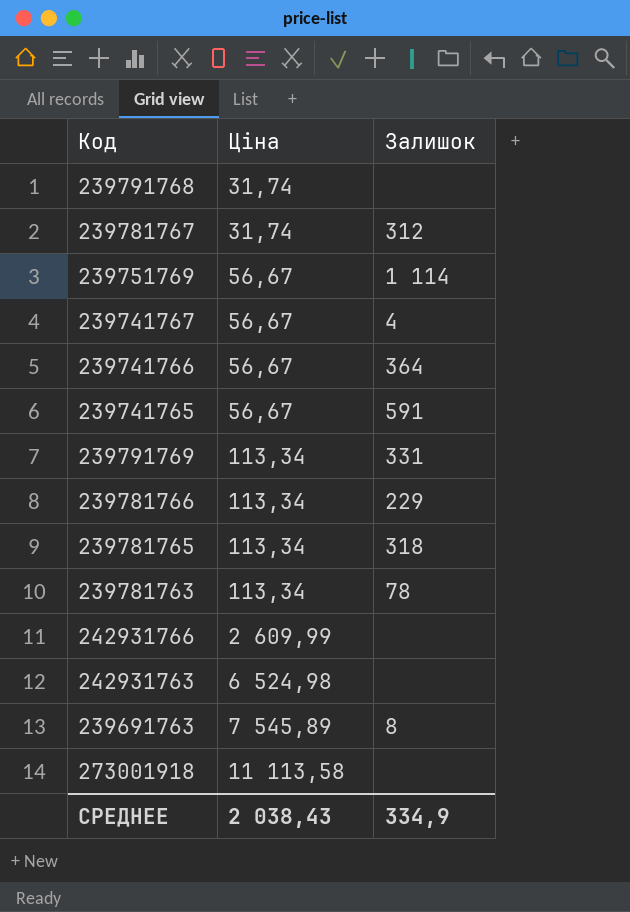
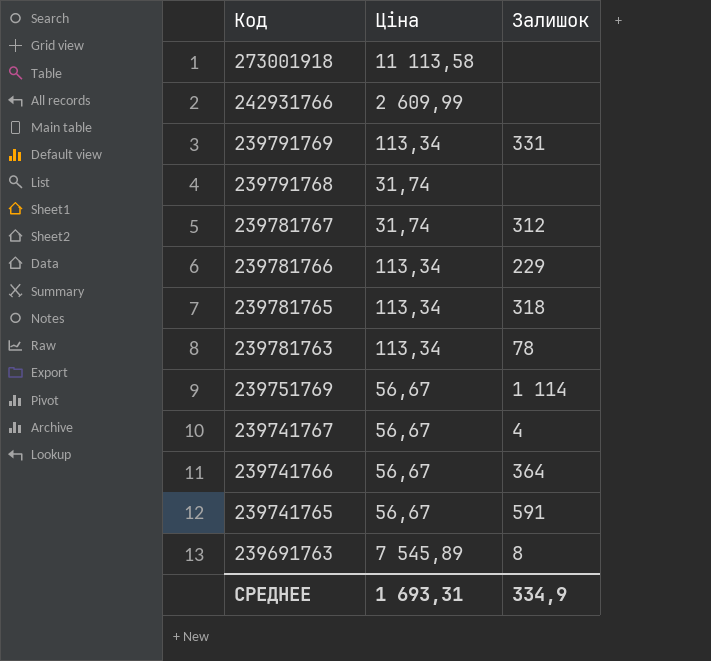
row order: Ціна ascending -> Код descending
row 242931763: 6 524,98 | none -> none
СРЕДНЕЕ | Ціна: 2 038,43 -> 1 693,31

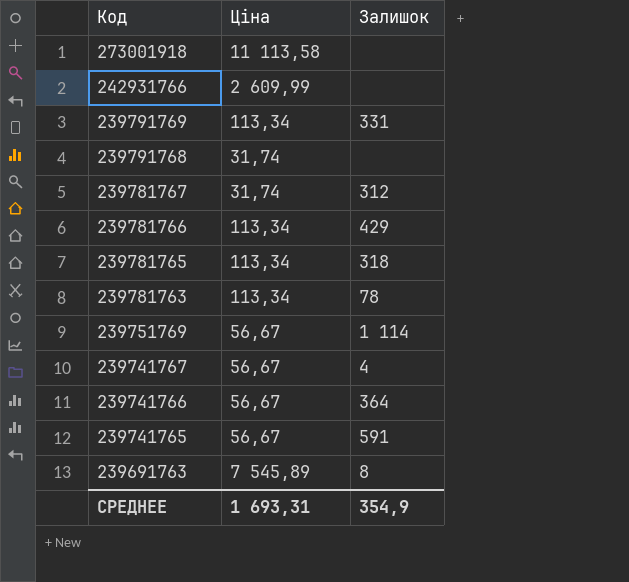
239781766 | Залишок: 229 -> 429
СРЕДНЕЕ | Залишок: 334,9 -> 354,9

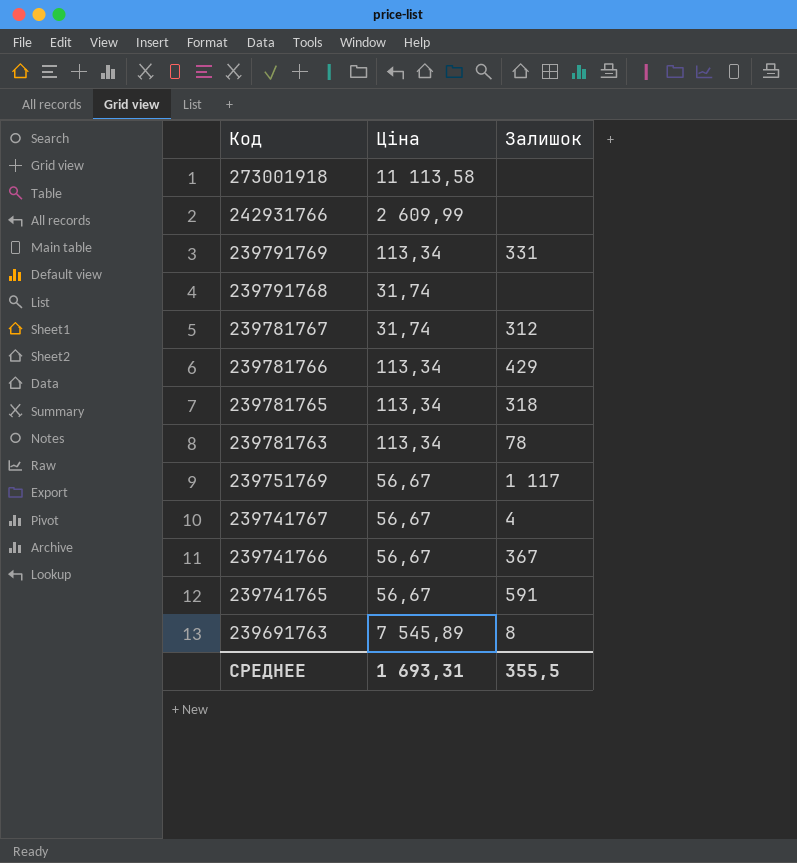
239751769 | Залишок: 1 114 -> 1 117
239741766 | Залишок: 364 -> 367
СРЕДНЕЕ | Залишок: 354,9 -> 355,5

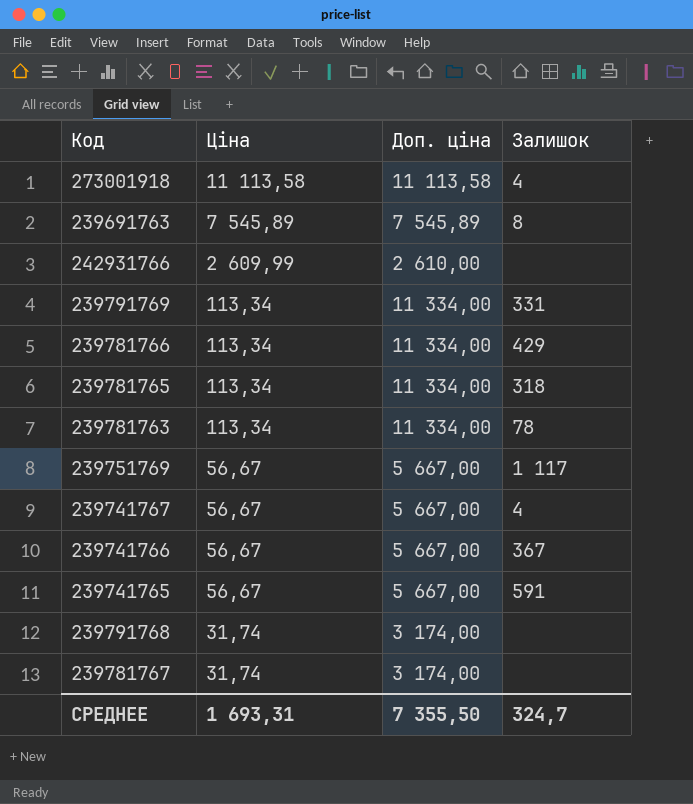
row order: Код descending -> Ціна descending
column Доп. ціна | position: none -> 3
273001918 | Залишок: none -> 4
239781767 | Залишок: 312 -> none
СРЕДНЕЕ | Залишок: 355,5 -> 324,7

